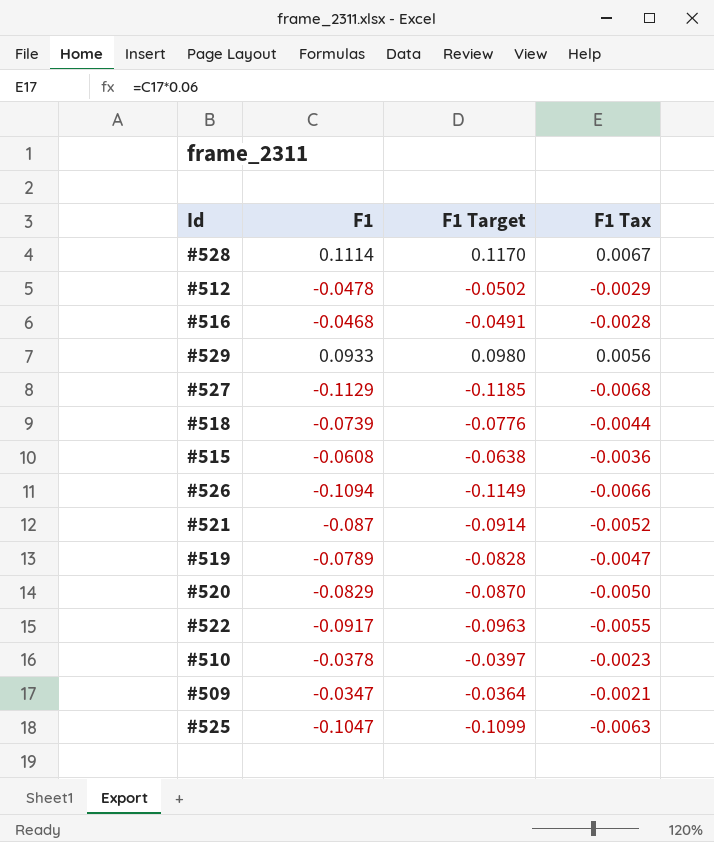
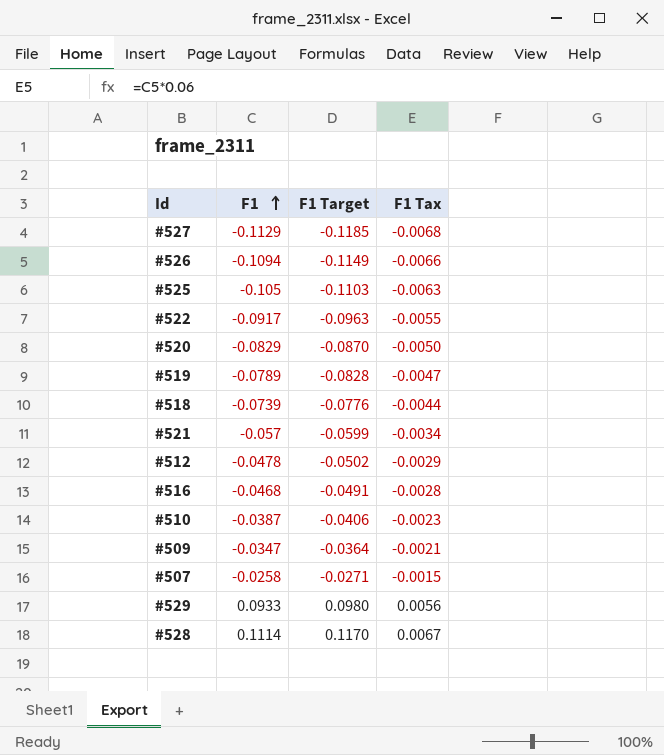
row order: none -> F1 ascending
row #515: -0.0608 | -0.0638 | -0.0036 -> none
#525 | F1: -0.1047 -> -0.105
#525 | F1 Target: -0.1099 -> -0.1103
#521 | F1: -0.087 -> -0.057
#521 | F1 Target: -0.0914 -> -0.0599
#521 | F1 Tax: -0.0052 -> -0.0034
#510 | F1: -0.0378 -> -0.0387
#510 | F1 Target: -0.0397 -> -0.0406
row #507: none -> -0.0258 | -0.0271 | -0.0015

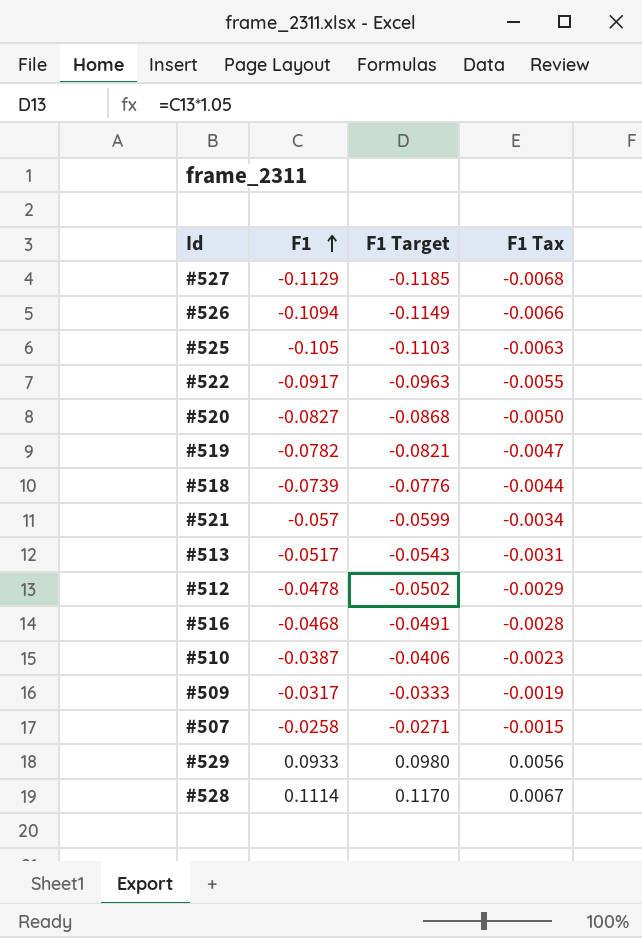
#520 | F1: -0.0829 -> -0.0827
#520 | F1 Target: -0.0870 -> -0.0868
#519 | F1: -0.0789 -> -0.0782
#519 | F1 Target: -0.0828 -> -0.0821
row #513: none -> -0.0517 | -0.0543 | -0.0031
#509 | F1: -0.0347 -> -0.0317
#509 | F1 Target: -0.0364 -> -0.0333
#509 | F1 Tax: -0.0021 -> -0.0019

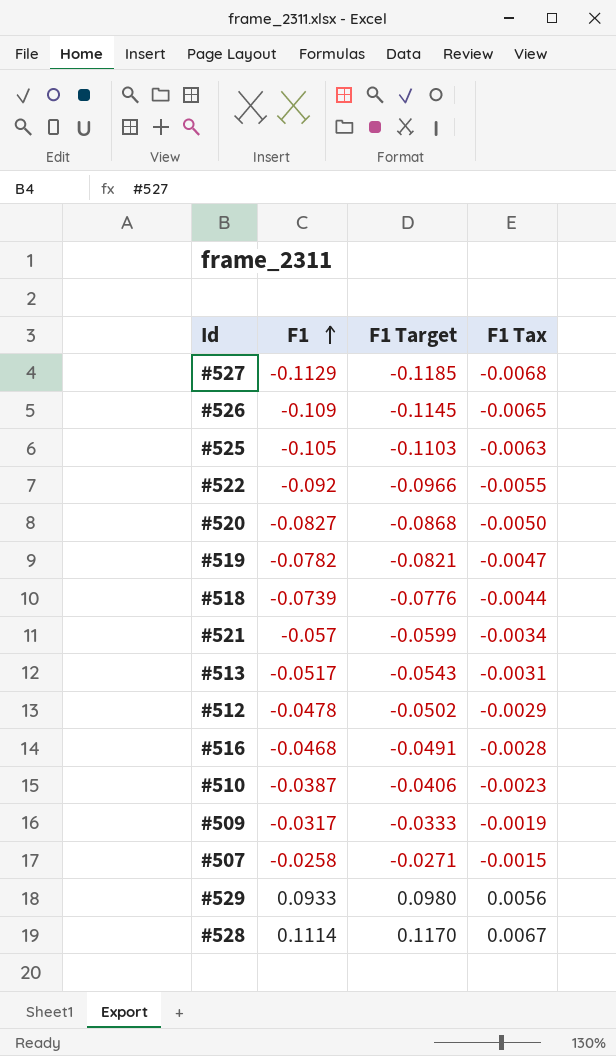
#526 | F1: -0.1094 -> -0.109
#526 | F1 Target: -0.1149 -> -0.1145
#526 | F1 Tax: -0.0066 -> -0.0065
#522 | F1: -0.0917 -> -0.092
#522 | F1 Target: -0.0963 -> -0.0966

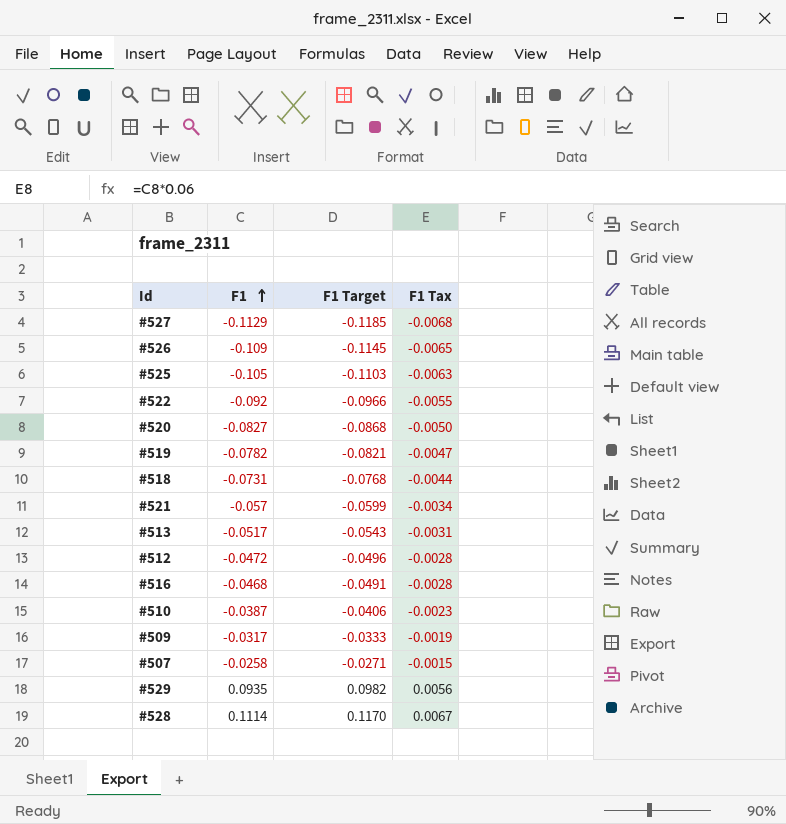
#518 | F1: -0.0739 -> -0.0731
#518 | F1 Target: -0.0776 -> -0.0768
#512 | F1: -0.0478 -> -0.0472
#512 | F1 Target: -0.0502 -> -0.0496
#512 | F1 Tax: -0.0029 -> -0.0028
#529 | F1: 0.0933 -> 0.0935
#529 | F1 Target: 0.0980 -> 0.0982

